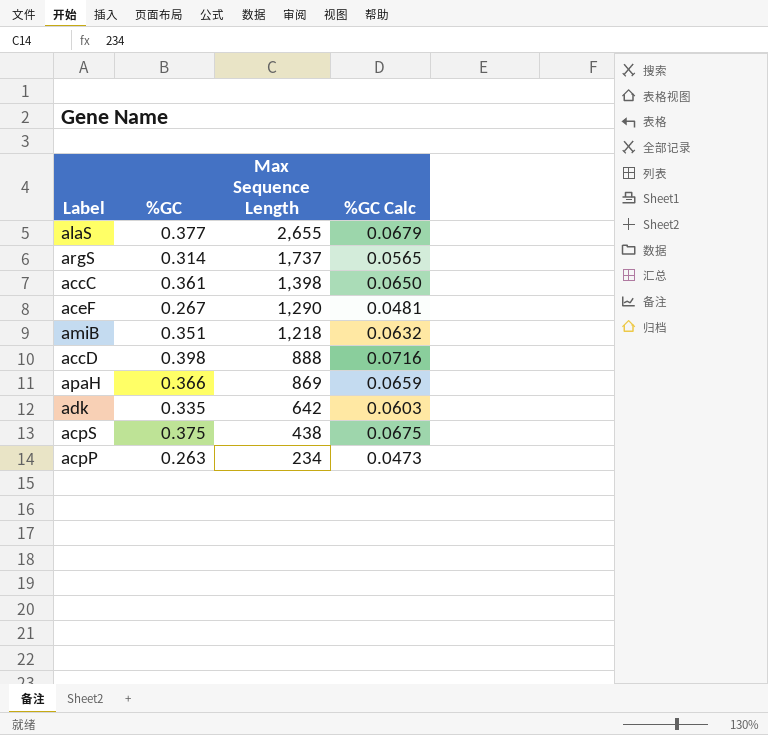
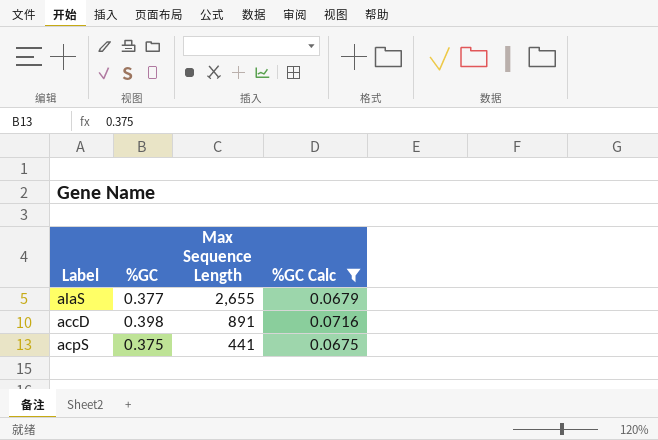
filter: none -> %GC Calc >= 0.0675
accD | Max Sequence Length: 888 -> 891
acpS | Max Sequence Length: 438 -> 441

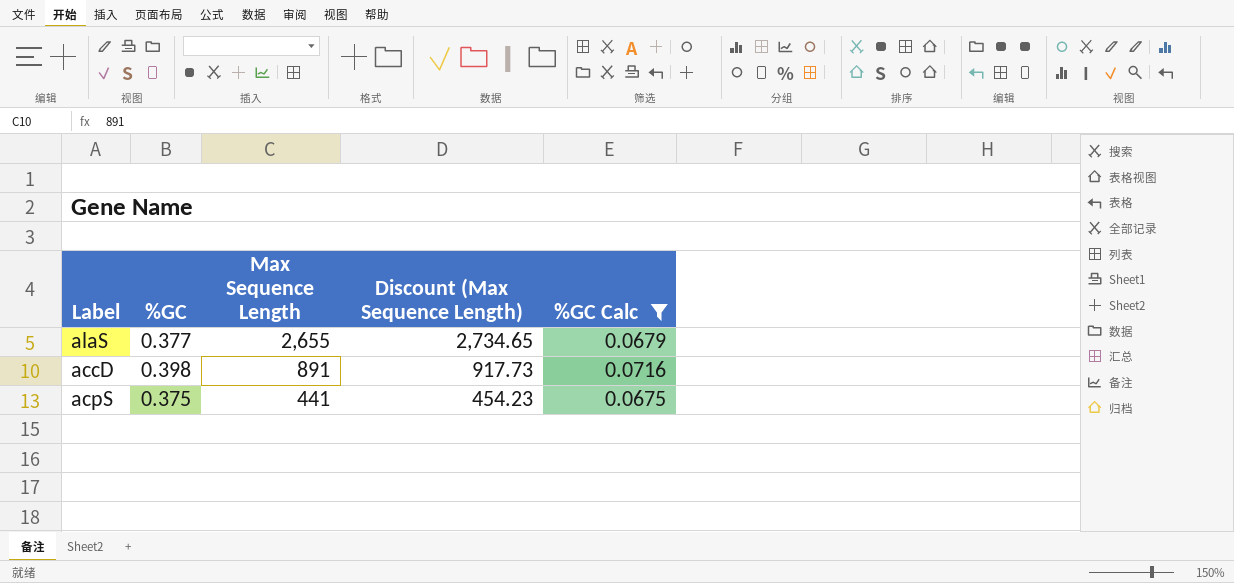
column Discount (Max Sequence Length) | formula: none -> [Max Sequence Length] * 1.03

